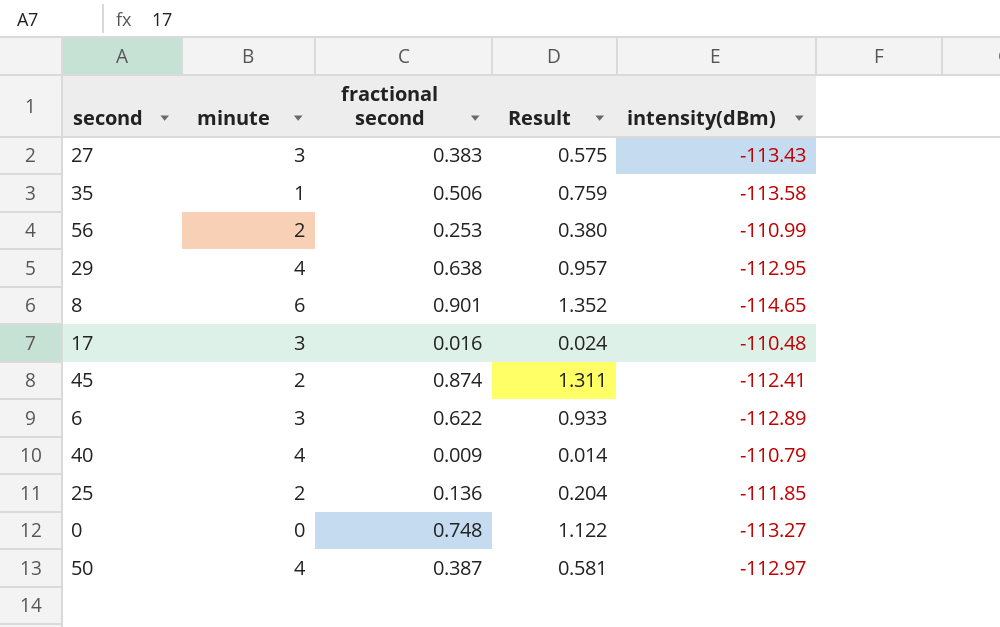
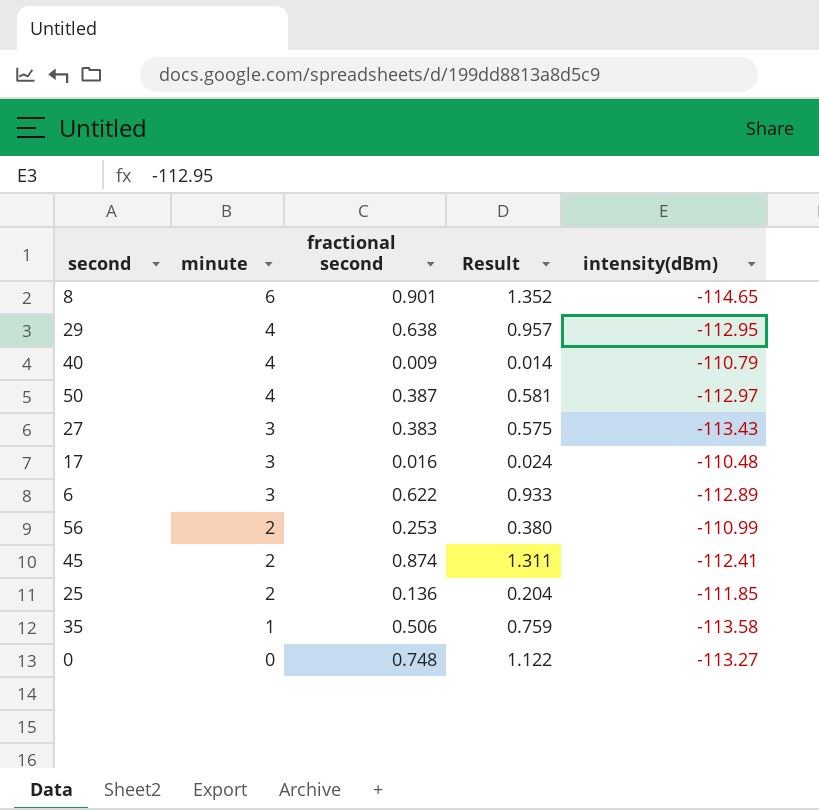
row order: none -> minute descending

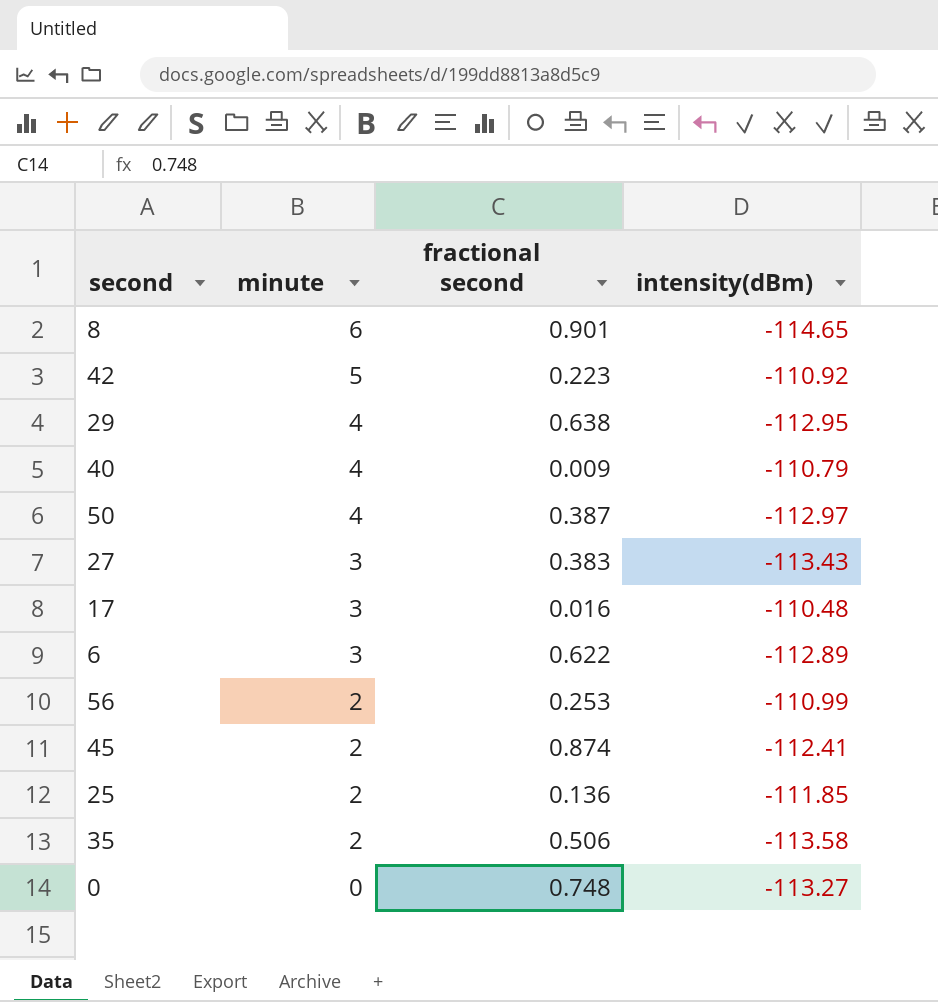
column Result | formula: [fractional second] * 1.5 -> none
row 42: none -> 5 | 0.223 | -110.92
35 | minute: 1 -> 2

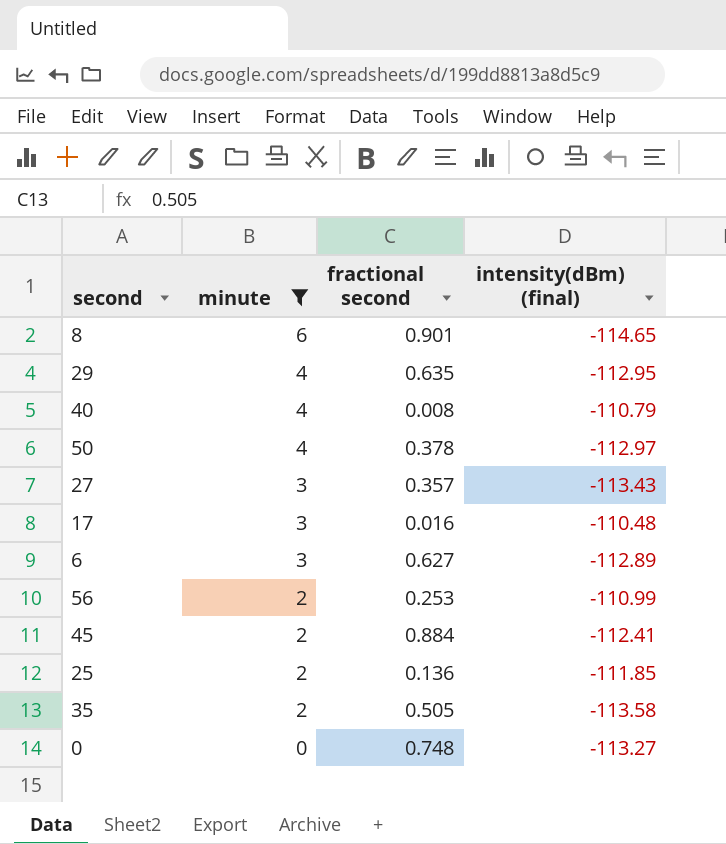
filter: none -> minute != 5
column name: intensity(dBm) -> intensity(dBm) (final)
29 | fractional second: 0.638 -> 0.635
40 | fractional second: 0.009 -> 0.008
50 | fractional second: 0.387 -> 0.378
27 | fractional second: 0.383 -> 0.357
6 | fractional second: 0.622 -> 0.627
45 | fractional second: 0.874 -> 0.884
35 | fractional second: 0.506 -> 0.505

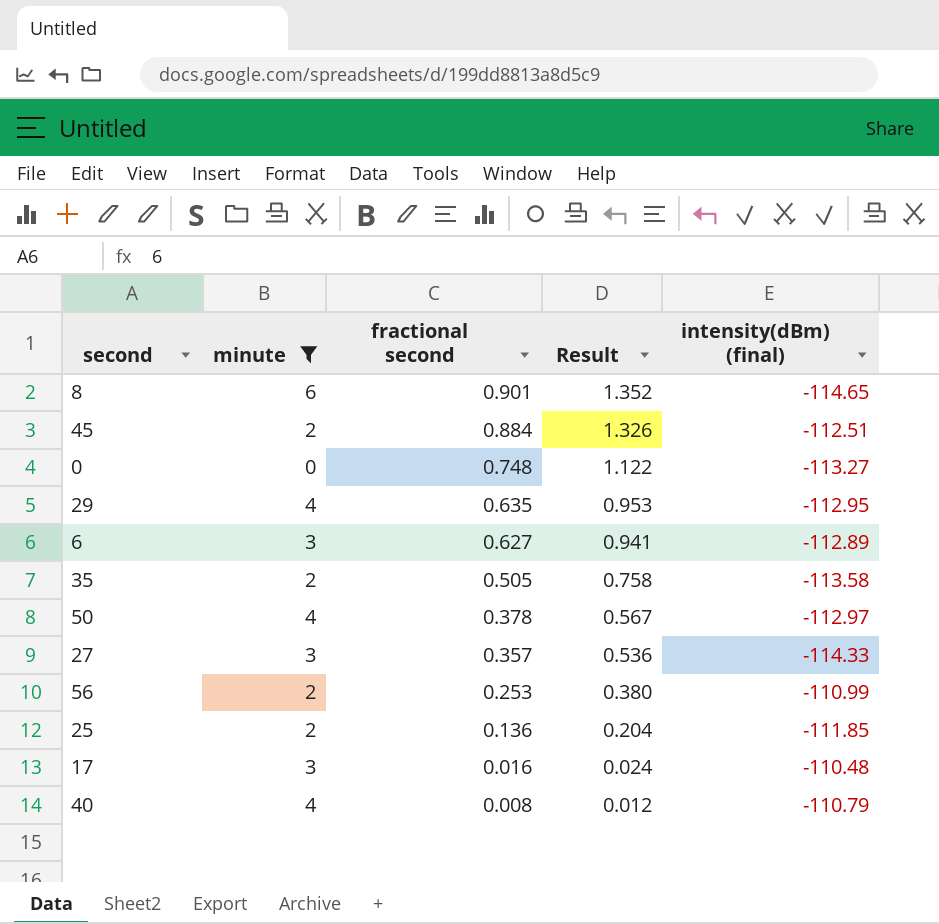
row order: minute descending -> fractional second descending
column Result | formula: none -> [fractional second] * 1.5
45 | intensity(dBm) (final): -112.41 -> -112.51
27 | intensity(dBm) (final): -113.43 -> -114.33

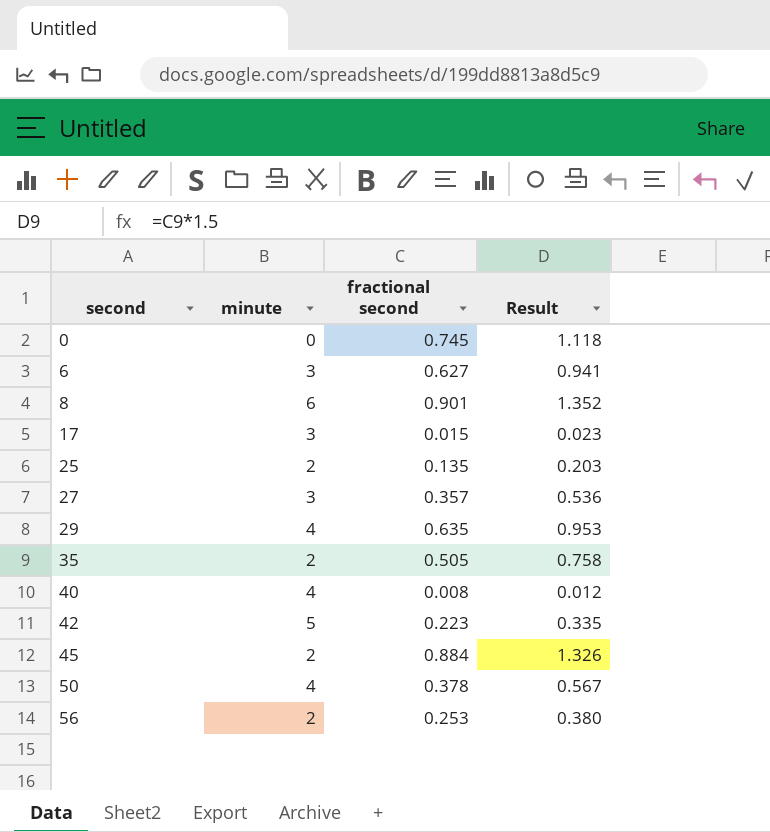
filter: minute != 5 -> none
row order: fractional second descending -> second ascending
column intensity(dBm) (final) | position: 5 -> none
0 | fractional second: 0.748 -> 0.745
0 | Result: 1.122 -> 1.118
17 | fractional second: 0.016 -> 0.015
17 | Result: 0.024 -> 0.023
25 | fractional second: 0.136 -> 0.135
25 | Result: 0.204 -> 0.203

